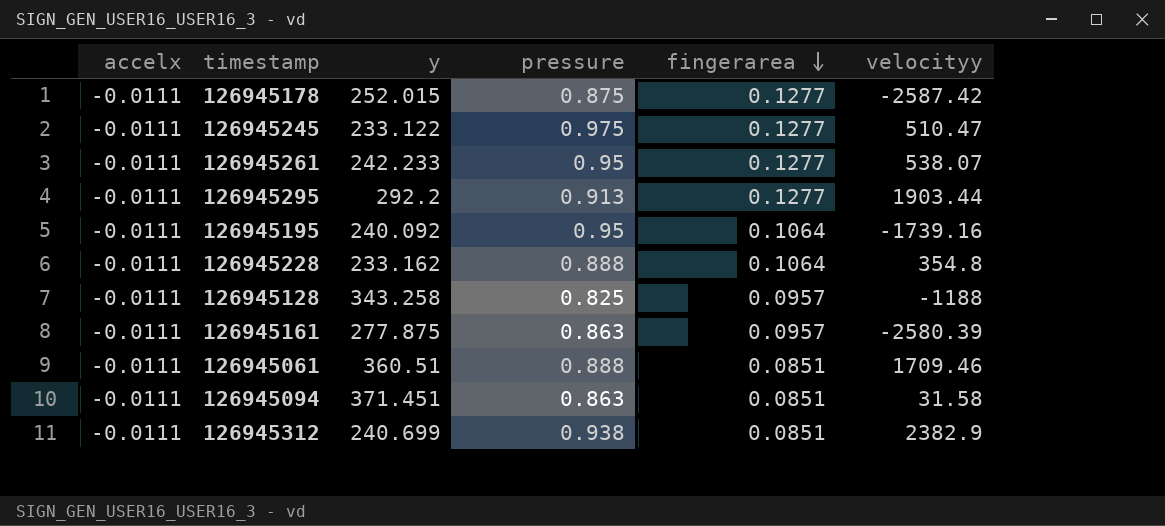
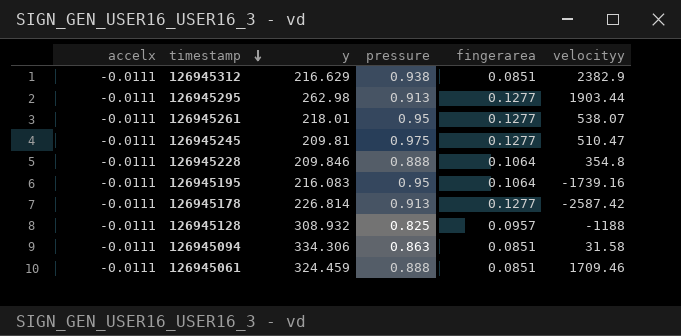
row order: fingerarea descending -> timestamp descending
row 126945161: -0.0111 | 277.875 | 0.863 | 0.0957 | -2580.39 -> none
126945312 | y: 240.699 -> 216.629
126945295 | y: 292.2 -> 262.98
126945261 | y: 242.233 -> 218.01
126945245 | y: 233.122 -> 209.81
126945228 | y: 233.162 -> 209.846
126945195 | y: 240.092 -> 216.083
126945178 | y: 252.015 -> 226.814
126945178 | pressure: 0.875 -> 0.913
126945128 | y: 343.258 -> 308.932
126945094 | y: 371.451 -> 334.306
126945061 | y: 360.51 -> 324.459

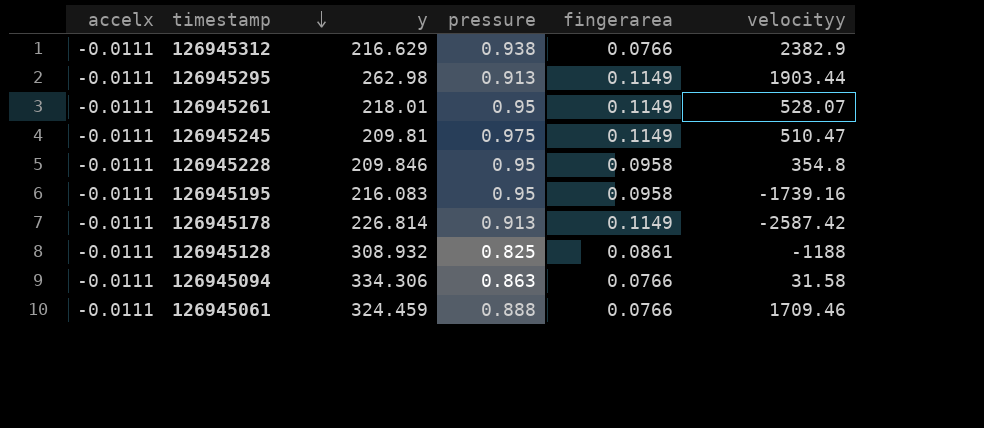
126945312 | fingerarea: 0.0851 -> 0.0766
126945295 | fingerarea: 0.1277 -> 0.1149
126945261 | fingerarea: 0.1277 -> 0.1149
126945261 | velocityy: 538.07 -> 528.07
126945245 | fingerarea: 0.1277 -> 0.1149
126945228 | pressure: 0.888 -> 0.95
126945228 | fingerarea: 0.1064 -> 0.0958
126945195 | fingerarea: 0.1064 -> 0.0958
126945178 | fingerarea: 0.1277 -> 0.1149
126945128 | fingerarea: 0.0957 -> 0.0861
126945094 | fingerarea: 0.0851 -> 0.0766
126945061 | fingerarea: 0.0851 -> 0.0766

